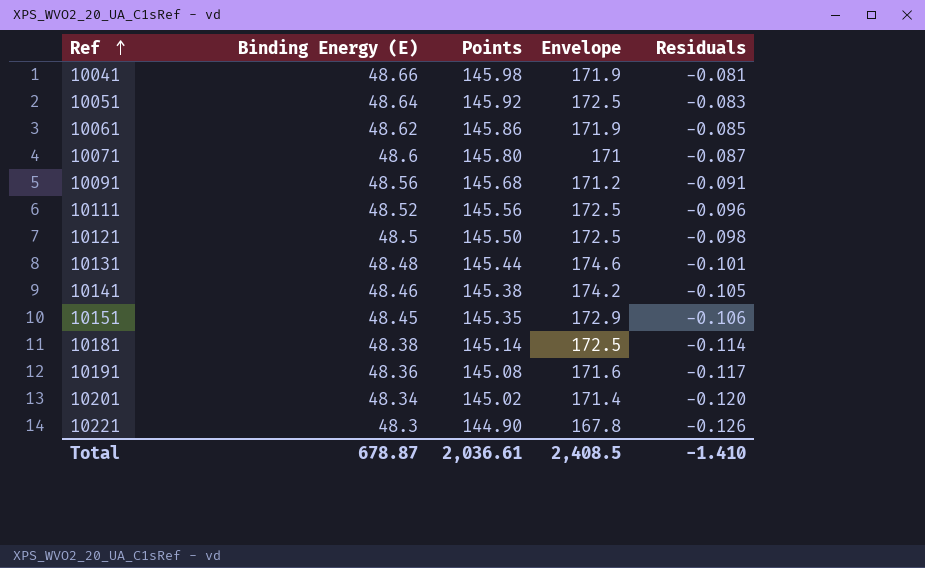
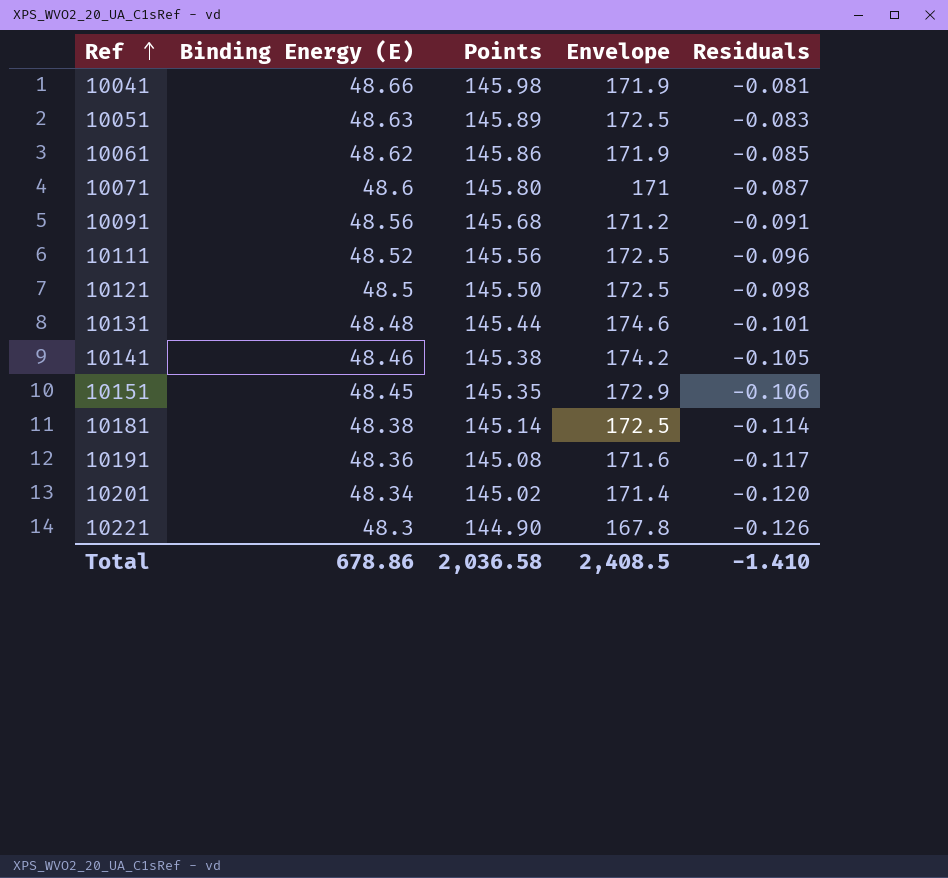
10051 | Binding Energy (E): 48.64 -> 48.63
10051 | Points: 145.92 -> 145.89
Total | Binding Energy (E): 678.87 -> 678.86
Total | Points: 2,036.61 -> 2,036.58

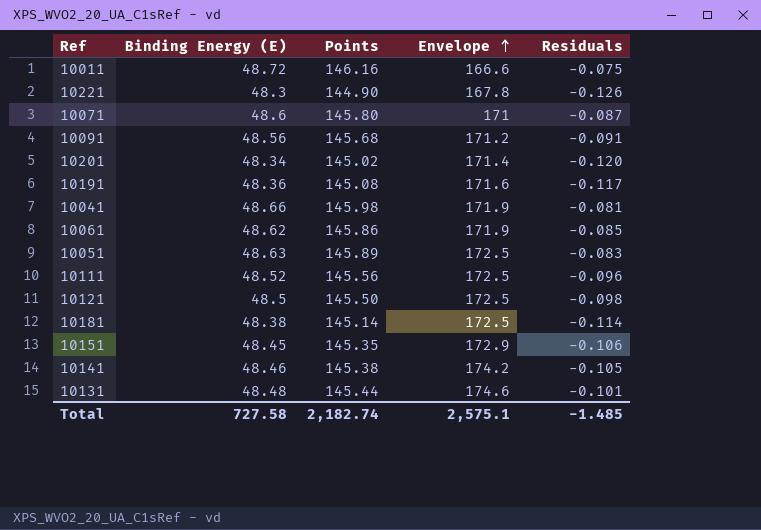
row order: Ref ascending -> Envelope ascending
row 10011: none -> 48.72 | 146.16 | 166.6 | -0.075
Total | Binding Energy (E): 678.86 -> 727.58
Total | Points: 2,036.58 -> 2,182.74
Total | Envelope: 2,408.5 -> 2,575.1
Total | Residuals: -1.410 -> -1.485

